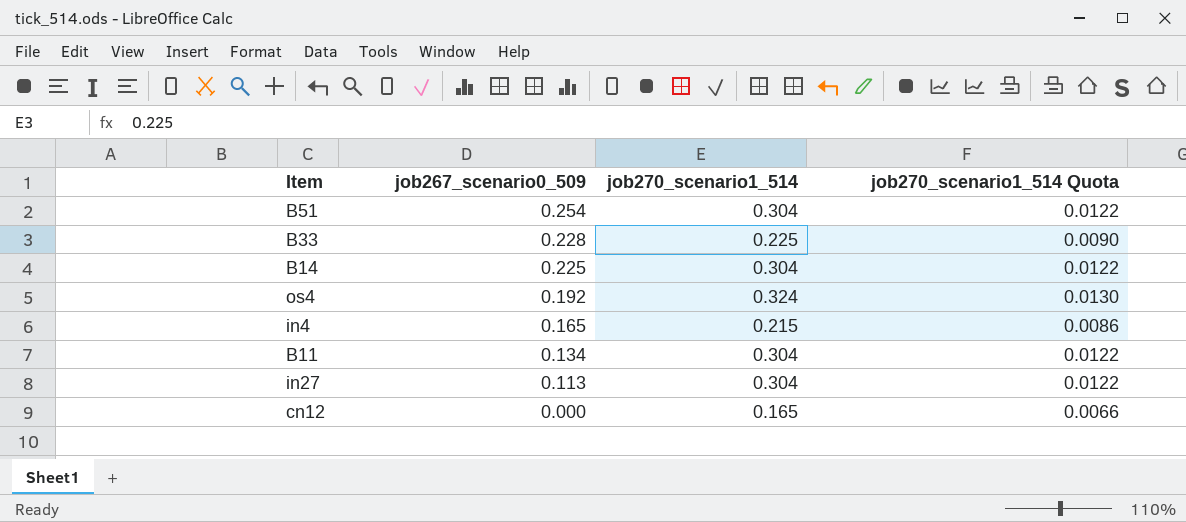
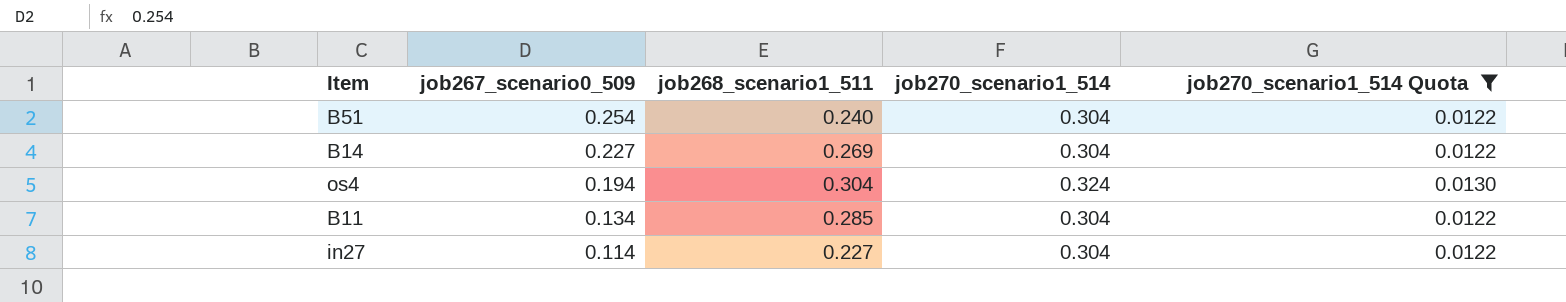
filter: none -> job270_scenario1_514 Quota >= 0.0122
column job268_scenario1_511 | position: none -> 3
B14 | job267_scenario0_509: 0.225 -> 0.227
os4 | job267_scenario0_509: 0.192 -> 0.194
in27 | job267_scenario0_509: 0.113 -> 0.114

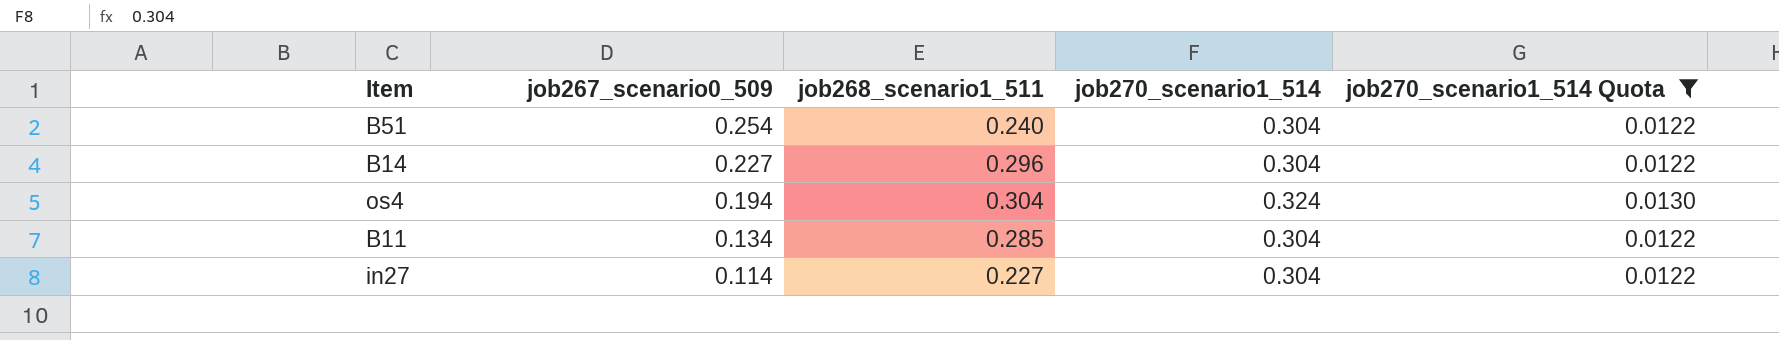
B14 | job268_scenario1_511: 0.269 -> 0.296

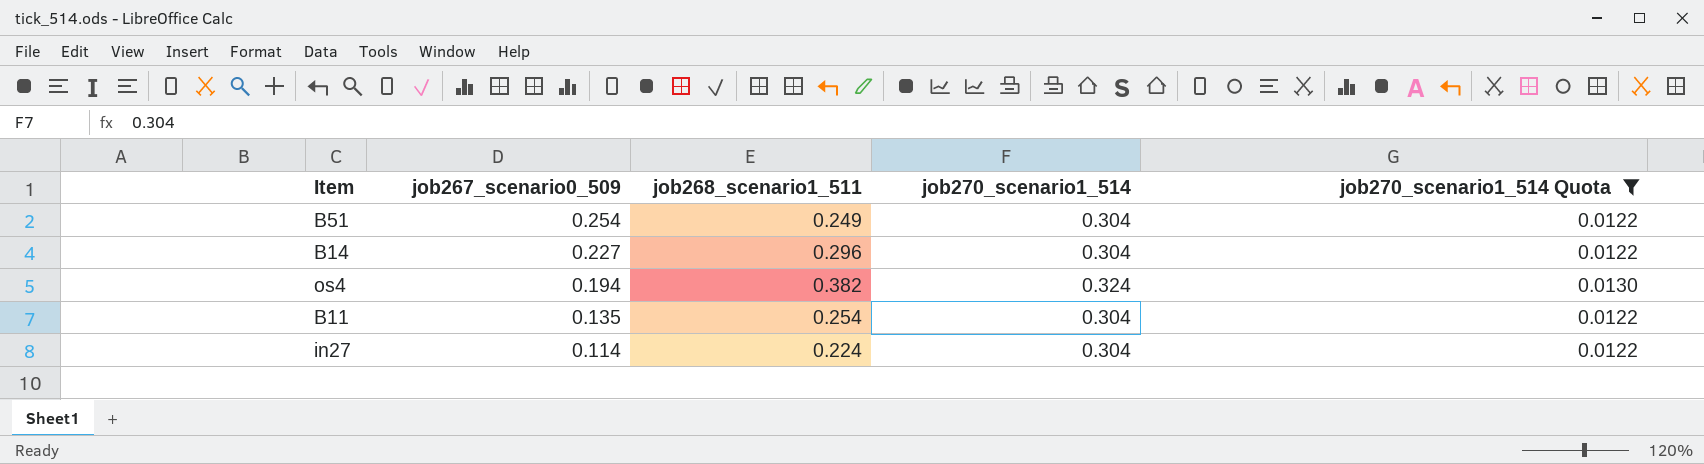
B51 | job268_scenario1_511: 0.240 -> 0.249
os4 | job268_scenario1_511: 0.304 -> 0.382
B11 | job267_scenario0_509: 0.134 -> 0.135
B11 | job268_scenario1_511: 0.285 -> 0.254
in27 | job268_scenario1_511: 0.227 -> 0.224

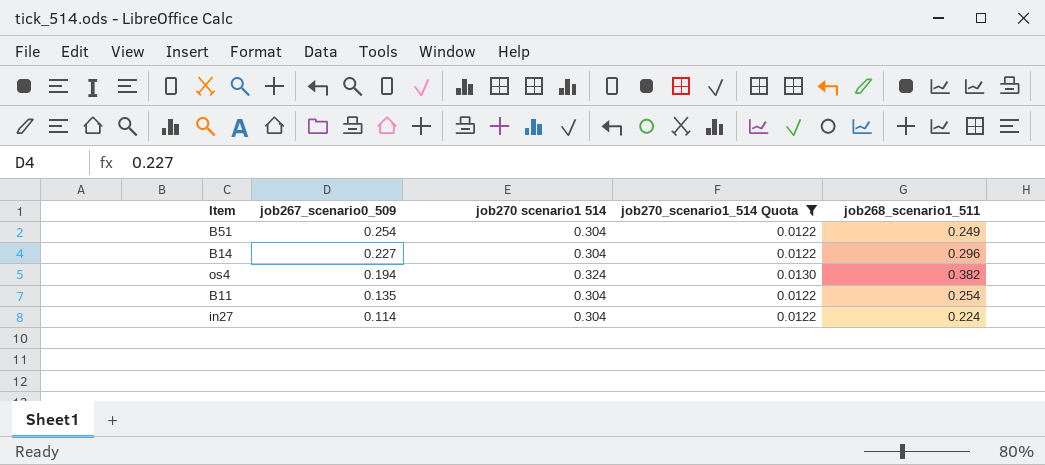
column name: job270_scenario1_514 -> job270 scenario1 514
column job268_scenario1_511 | position: 3 -> 5

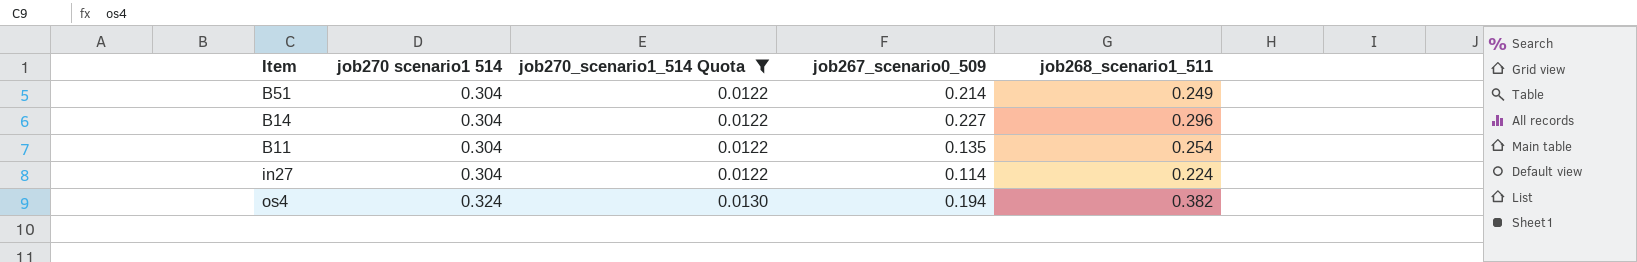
row order: job267_scenario0_509 descending -> job270 scenario1 514 ascending
column job267_scenario0_509 | position: 2 -> 4
B51 | job267_scenario0_509: 0.254 -> 0.214

